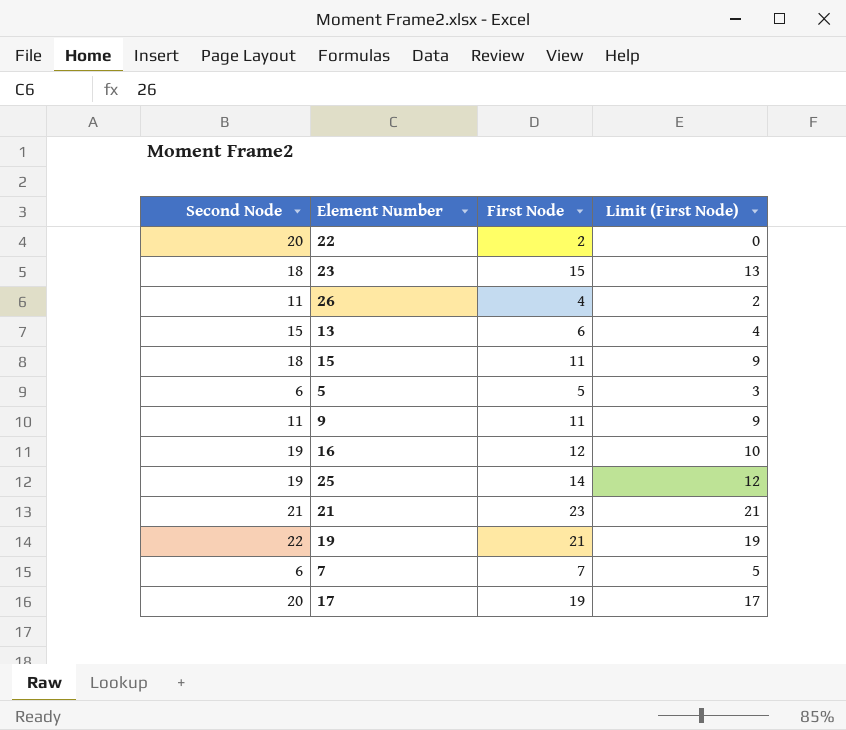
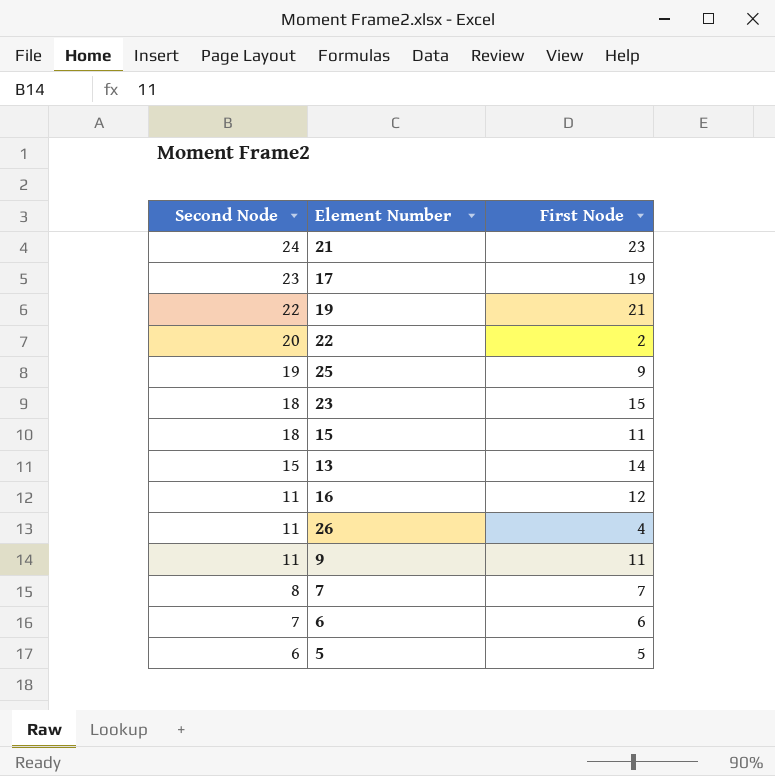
row order: none -> Second Node descending
column Limit (First Node) | formula: [First Node] - 2 -> none
21 | Second Node: 21 -> 24
17 | Second Node: 20 -> 23
25 | First Node: 14 -> 9
13 | First Node: 6 -> 14
16 | Second Node: 19 -> 11
7 | Second Node: 6 -> 8
row 6: none -> 7 | 6

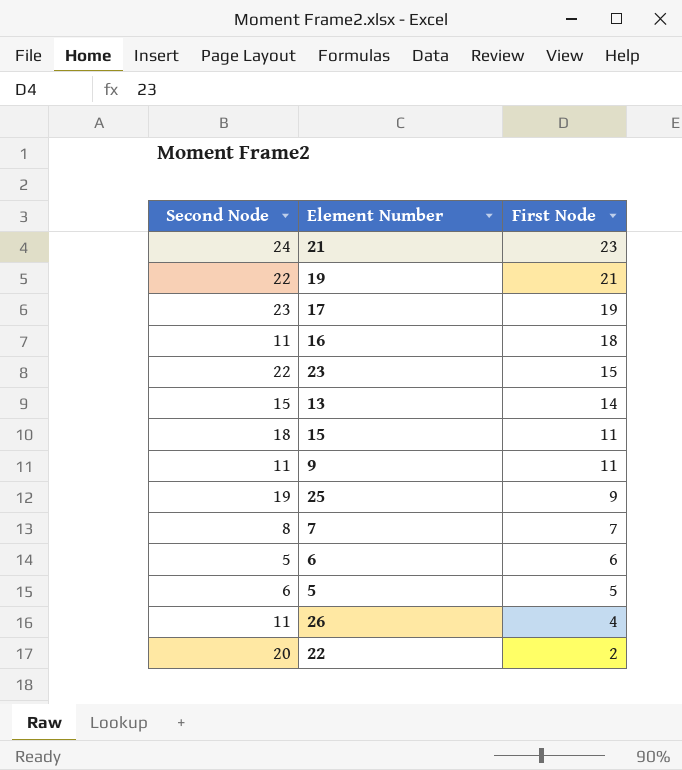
row order: Second Node descending -> First Node descending
16 | First Node: 12 -> 18
23 | Second Node: 18 -> 22
6 | Second Node: 7 -> 5

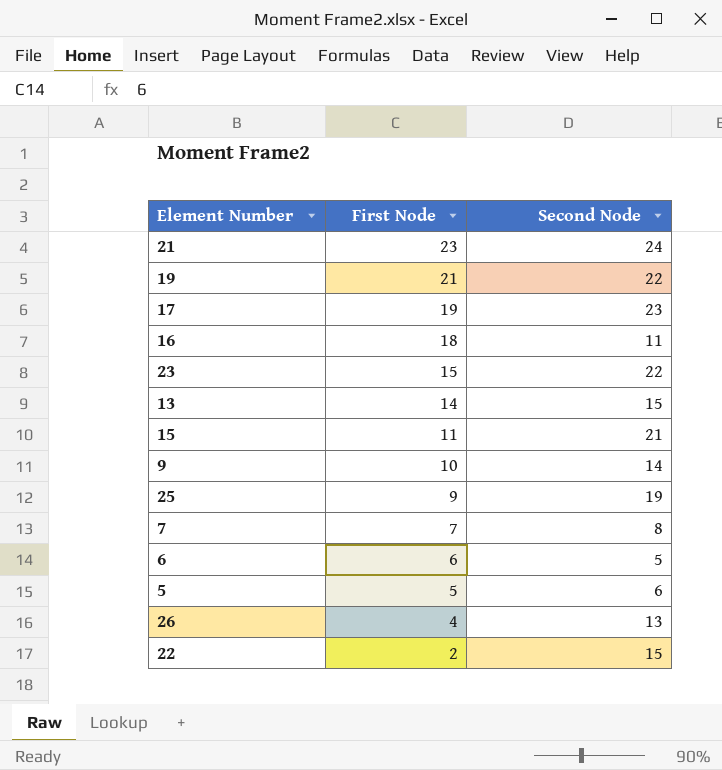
column Second Node | position: 1 -> 3
15 | Second Node: 18 -> 21
9 | First Node: 11 -> 10
9 | Second Node: 11 -> 14
26 | Second Node: 11 -> 13
22 | Second Node: 20 -> 15

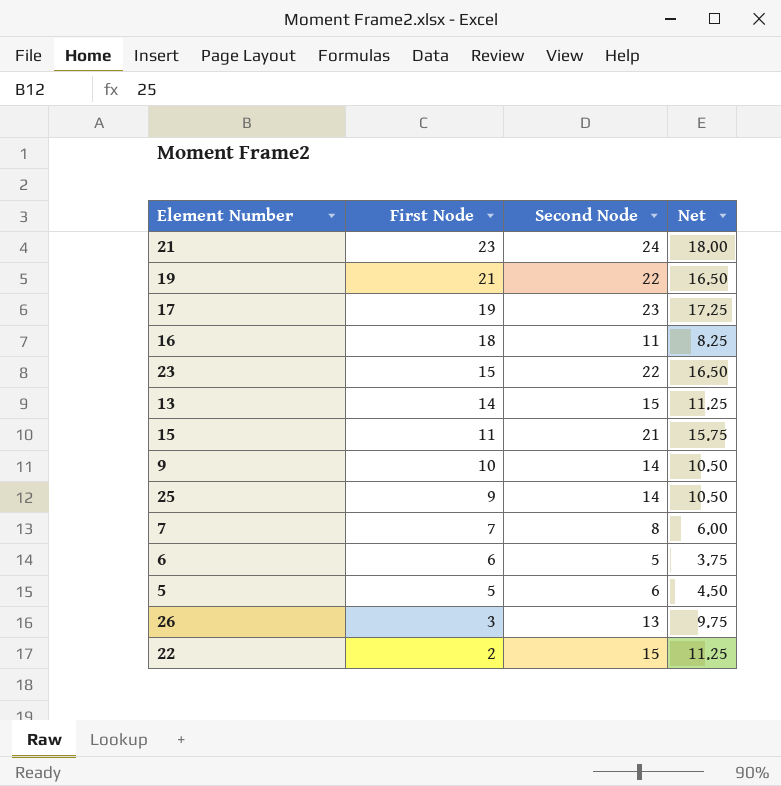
column Net | formula: none -> [Second Node] * 0.75
25 | Second Node: 19 -> 14
26 | First Node: 4 -> 3

